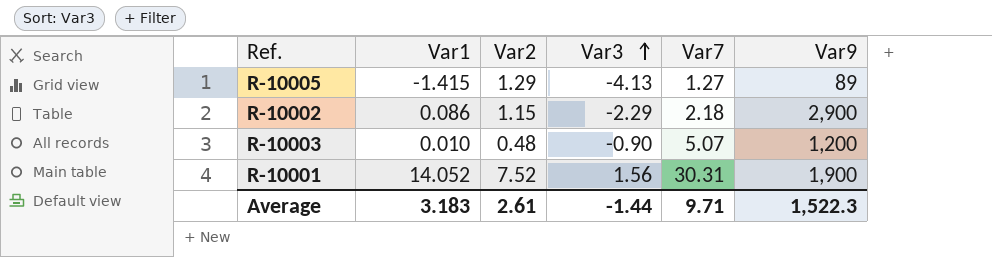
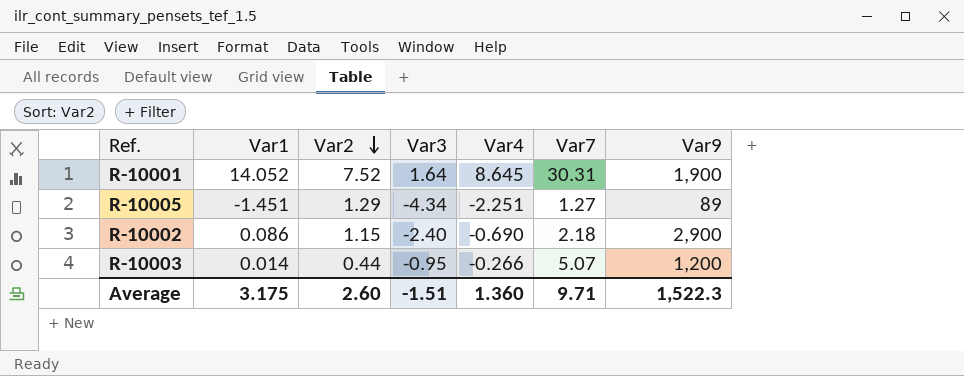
row order: Var3 ascending -> Var2 descending
column Var4 | position: none -> 5
R-10001 | Var3: 1.56 -> 1.64
R-10005 | Var1: -1.415 -> -1.451
R-10005 | Var3: -4.13 -> -4.34
R-10002 | Var3: -2.29 -> -2.40
R-10003 | Var1: 0.010 -> 0.014
R-10003 | Var2: 0.48 -> 0.44
R-10003 | Var3: -0.90 -> -0.95
Average | Var1: 3.183 -> 3.175
Average | Var2: 2.61 -> 2.60
Average | Var3: -1.44 -> -1.51

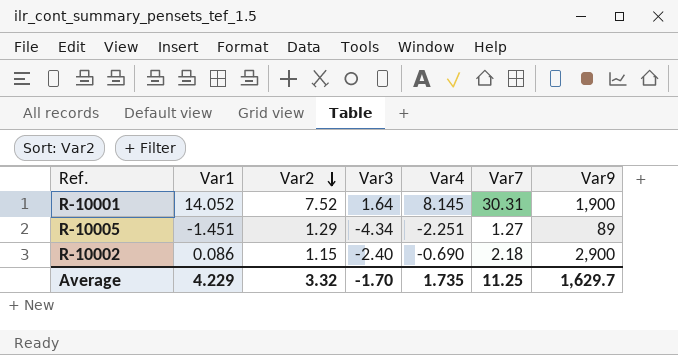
row R-10003: 0.014 | 0.44 | -0.95 | -0.266 | 5.07 | 1,200 -> none
R-10001 | Var4: 8.645 -> 8.145
Average | Var1: 3.175 -> 4.229
Average | Var2: 2.60 -> 3.32
Average | Var3: -1.51 -> -1.70
Average | Var4: 1.360 -> 1.735
Average | Var7: 9.71 -> 11.25
Average | Var9: 1,522.3 -> 1,629.7

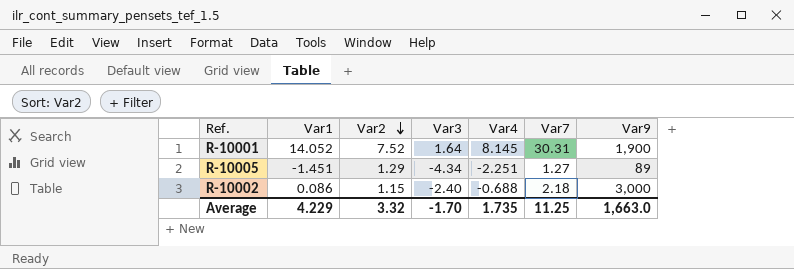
R-10002 | Var4: -0.690 -> -0.688
R-10002 | Var9: 2,900 -> 3,000
Average | Var9: 1,629.7 -> 1,663.0

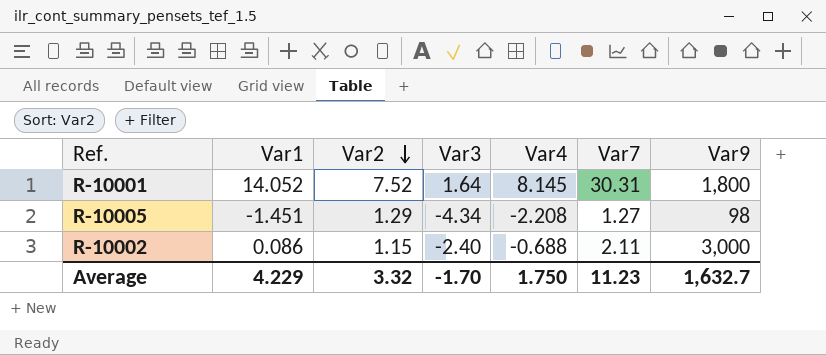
R-10001 | Var9: 1,900 -> 1,800
R-10005 | Var4: -2.251 -> -2.208
R-10005 | Var9: 89 -> 98
R-10002 | Var7: 2.18 -> 2.11
Average | Var4: 1.735 -> 1.750
Average | Var7: 11.25 -> 11.23
Average | Var9: 1,663.0 -> 1,632.7

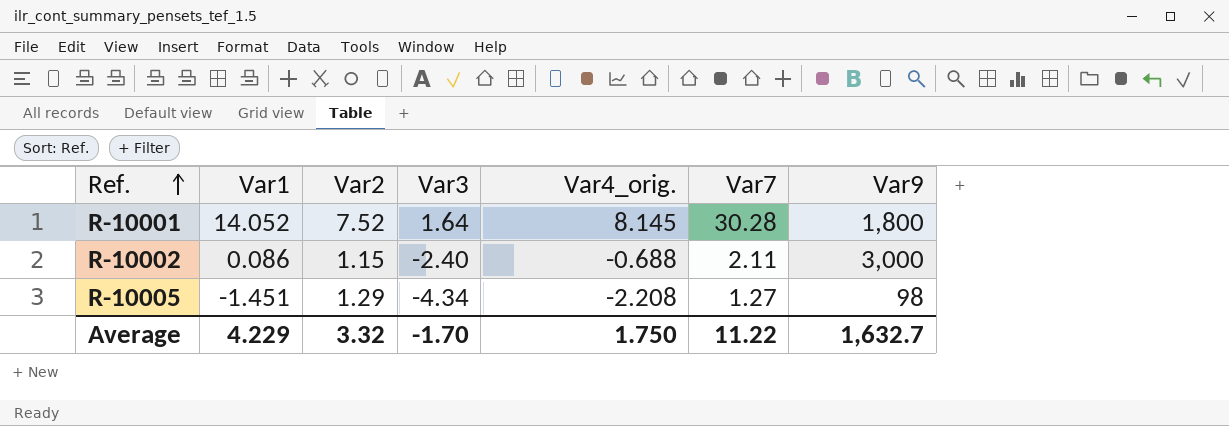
row order: Var2 descending -> Ref. ascending
column name: Var4 -> Var4_orig.
R-10001 | Var7: 30.31 -> 30.28
Average | Var7: 11.23 -> 11.22

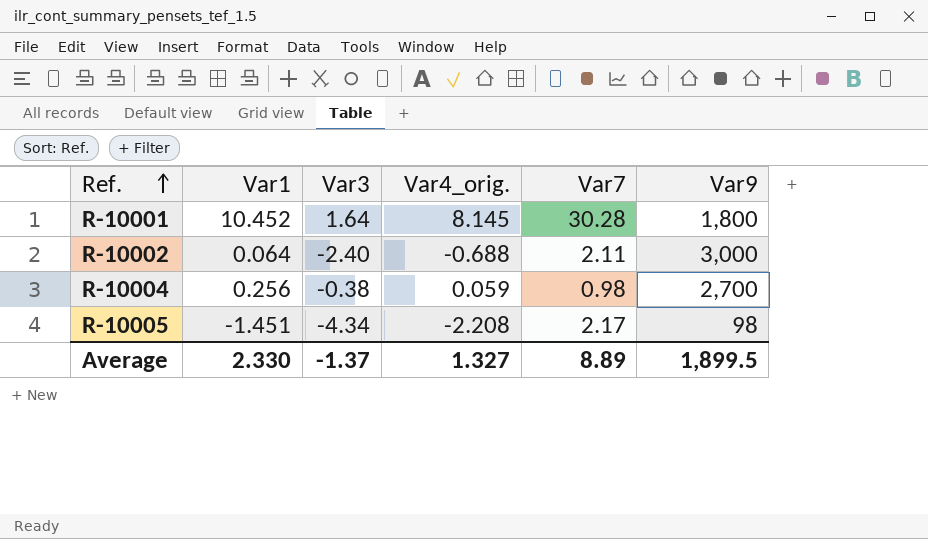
column Var2 | position: 3 -> none
R-10001 | Var1: 14.052 -> 10.452
R-10002 | Var1: 0.086 -> 0.064
row R-10004: none -> 0.256 | -0.38 | 0.059 | 0.98 | 2,700
R-10005 | Var7: 1.27 -> 2.17
Average | Var1: 4.229 -> 2.330
Average | Var3: -1.70 -> -1.37
Average | Var4_orig.: 1.750 -> 1.327
Average | Var7: 11.22 -> 8.89
Average | Var9: 1,632.7 -> 1,899.5

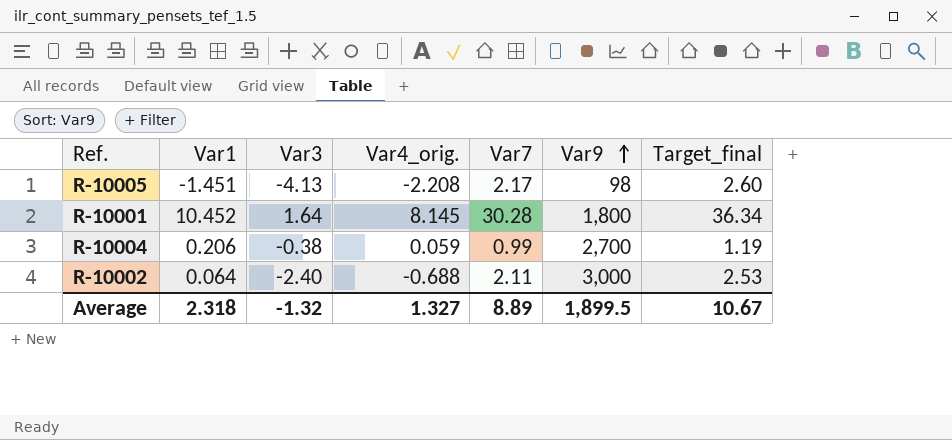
row order: Ref. ascending -> Var9 ascending
column Target_final | formula: none -> [Var7] * 1.2
R-10005 | Var3: -4.34 -> -4.13
R-10004 | Var1: 0.256 -> 0.206
R-10004 | Var7: 0.98 -> 0.99
Average | Var1: 2.330 -> 2.318
Average | Var3: -1.37 -> -1.32

